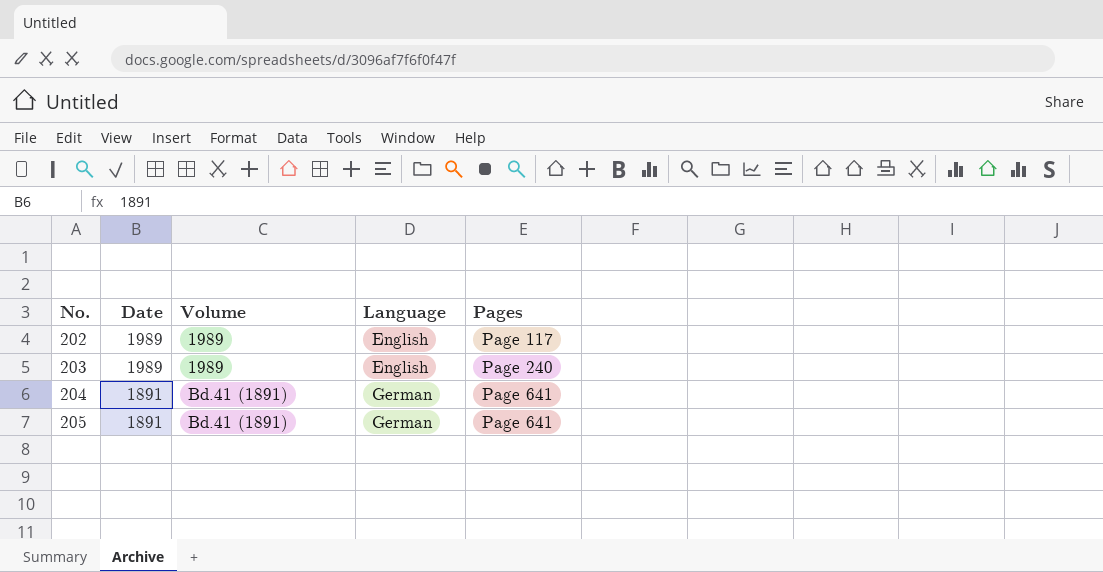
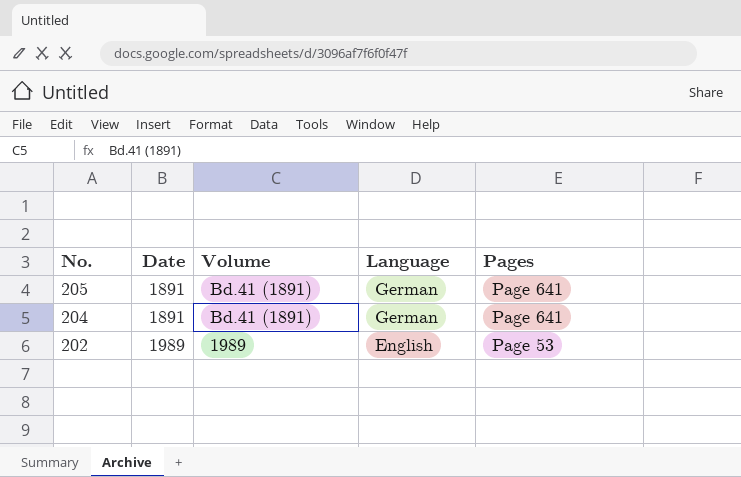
row order: No. ascending -> No. descending
row 203: 1989 | 1989 | English | Page 240 -> none
202 | Pages: Page 117 -> Page 53

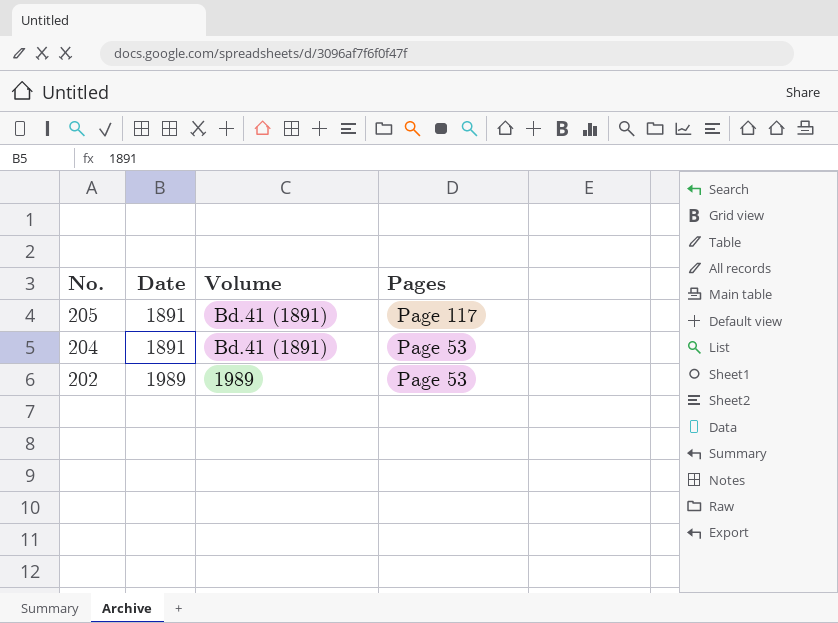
column Language | position: 4 -> none
205 | Pages: Page 641 -> Page 117
204 | Pages: Page 641 -> Page 53

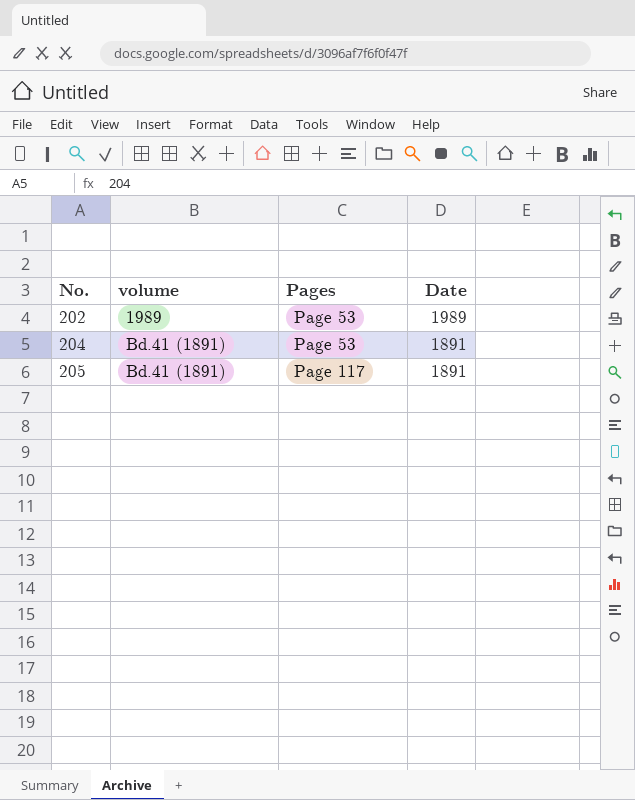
row order: No. descending -> No. ascending
column name: Volume -> volume
column Date | position: 2 -> 4

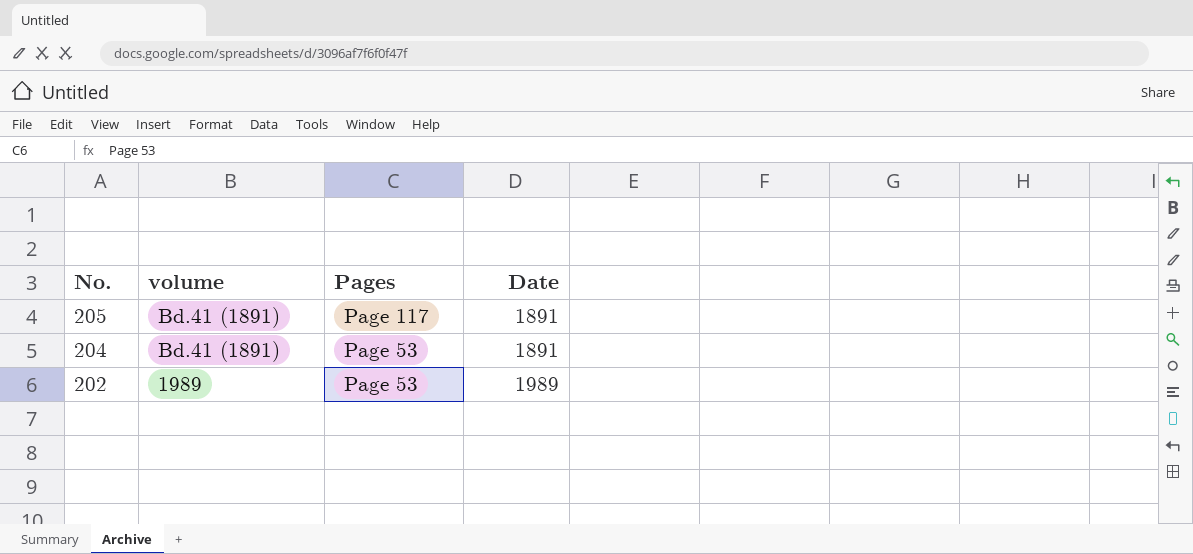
row order: No. ascending -> No. descending

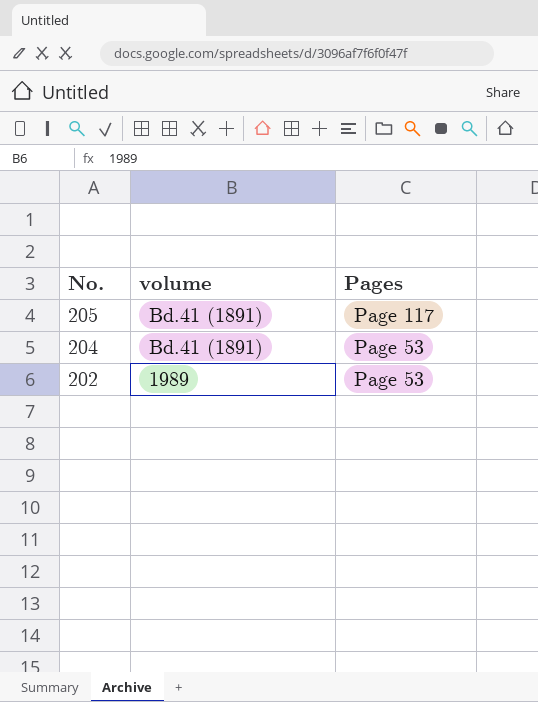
column Date | position: 4 -> none

